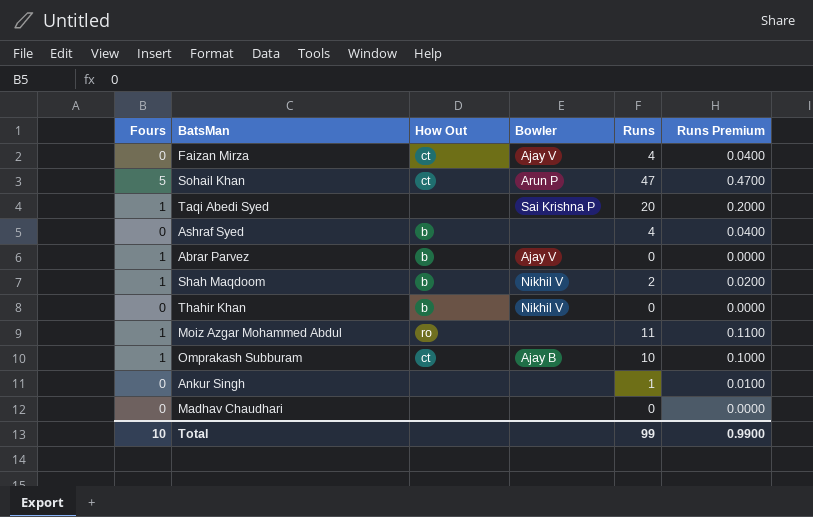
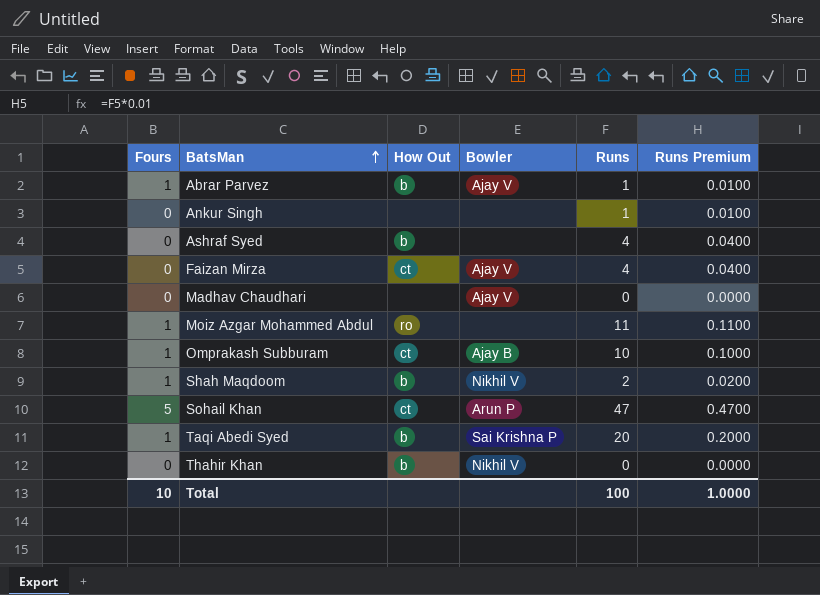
row order: none -> BatsMan ascending
Abrar Parvez | Runs: 0 -> 1
Abrar Parvez | Runs Premium: 0.0000 -> 0.0100
Madhav Chaudhari | Bowler: none -> Ajay V
Taqi Abedi Syed | How Out: none -> b
Total | Runs: 99 -> 100
Total | Runs Premium: 0.9900 -> 1.0000

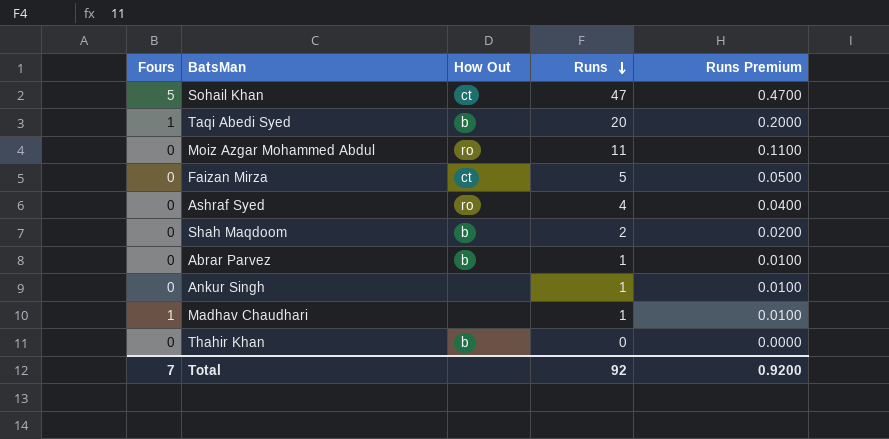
row order: BatsMan ascending -> Runs descending
column Bowler | position: 4 -> none
row Omprakash Subburam: 1 | ct | Ajay B | 10 | 0.1000 -> none
Moiz Azgar Mohammed Abdul | Fours: 1 -> 0
Faizan Mirza | Runs: 4 -> 5
Faizan Mirza | Runs Premium: 0.0400 -> 0.0500
Ashraf Syed | How Out: b -> ro
Shah Maqdoom | Fours: 1 -> 0
Abrar Parvez | Fours: 1 -> 0
Madhav Chaudhari | Fours: 0 -> 1
Madhav Chaudhari | Runs: 0 -> 1
Madhav Chaudhari | Runs Premium: 0.0000 -> 0.0100
Total | Fours: 10 -> 7
Total | Runs: 100 -> 92
Total | Runs Premium: 1.0000 -> 0.9200

